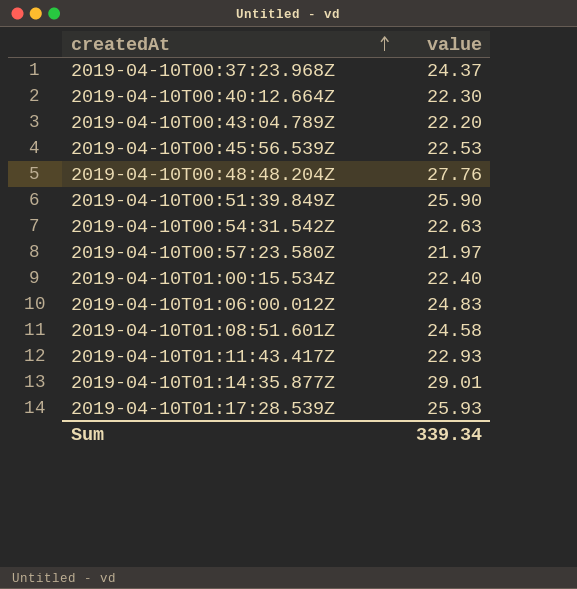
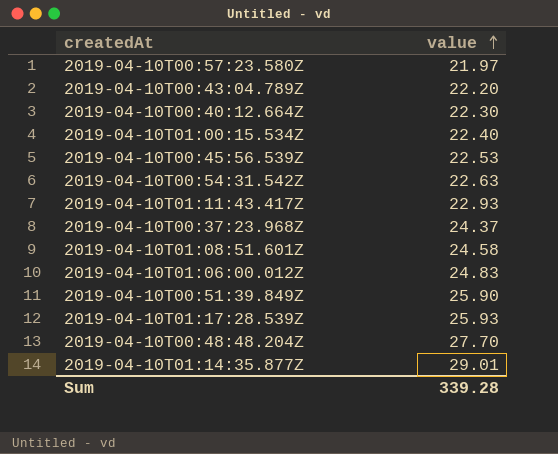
row order: createdAt ascending -> value ascending
2019-04-10T00:48:48.204Z | value: 27.76 -> 27.70
Sum | value: 339.34 -> 339.28

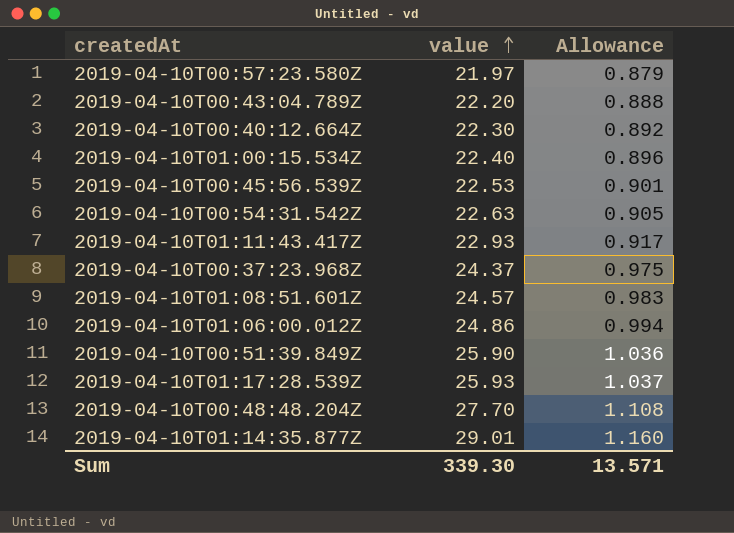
column Allowance | formula: none -> [value] * 0.04
2019-04-10T01:08:51.601Z | value: 24.58 -> 24.57
2019-04-10T01:06:00.012Z | value: 24.83 -> 24.86
Sum | value: 339.28 -> 339.30

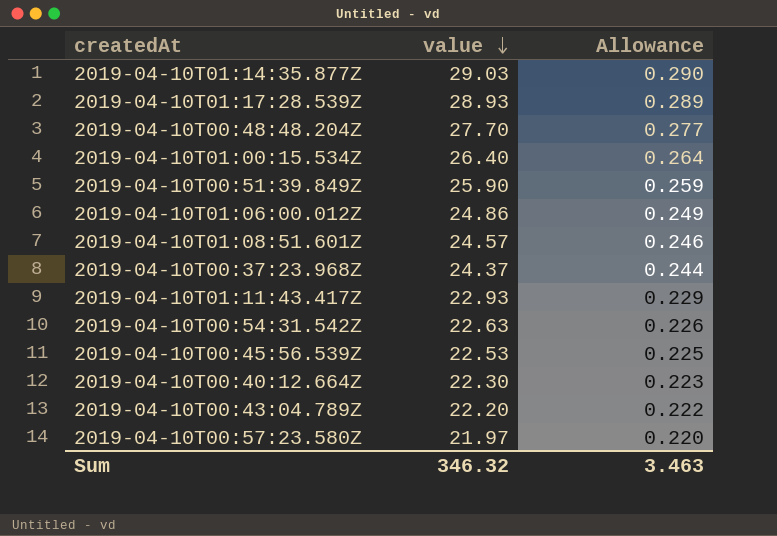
row order: value ascending -> value descending
column Allowance | formula: [value] * 0.04 -> [value] * 0.01
2019-04-10T01:14:35.877Z | value: 29.01 -> 29.03
2019-04-10T01:17:28.539Z | value: 25.93 -> 28.93
2019-04-10T01:00:15.534Z | value: 22.40 -> 26.40
Sum | value: 339.30 -> 346.32
Sum | Allowance: 13.571 -> 3.463

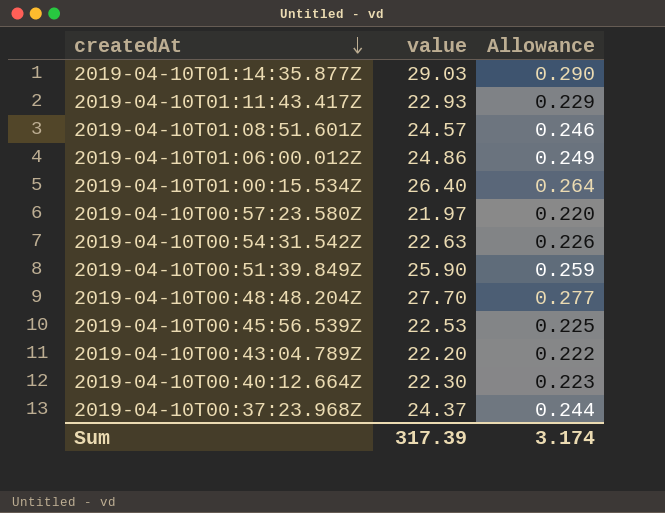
row order: value descending -> createdAt descending
row 2019-04-10T01:17:28.539Z: 28.93 | 0.289 -> none
Sum | value: 346.32 -> 317.39
Sum | Allowance: 3.463 -> 3.174

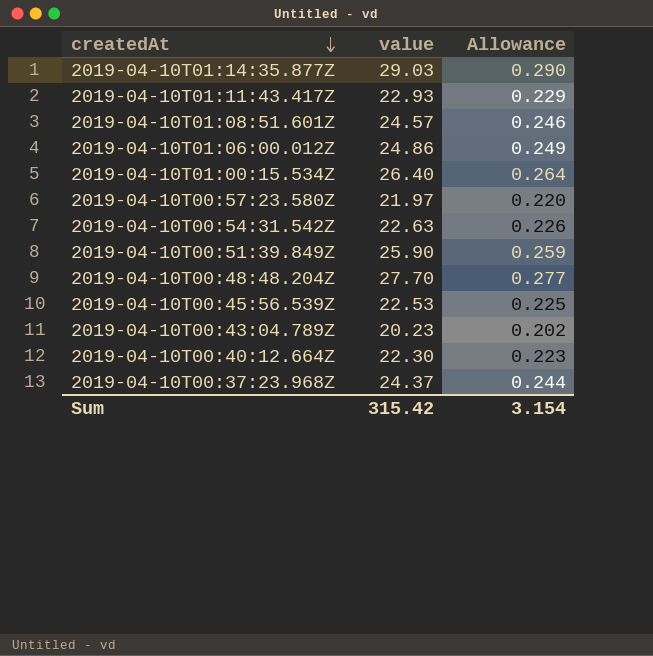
2019-04-10T00:43:04.789Z | value: 22.20 -> 20.23
2019-04-10T00:43:04.789Z | Allowance: 0.222 -> 0.202
Sum | value: 317.39 -> 315.42
Sum | Allowance: 3.174 -> 3.154

